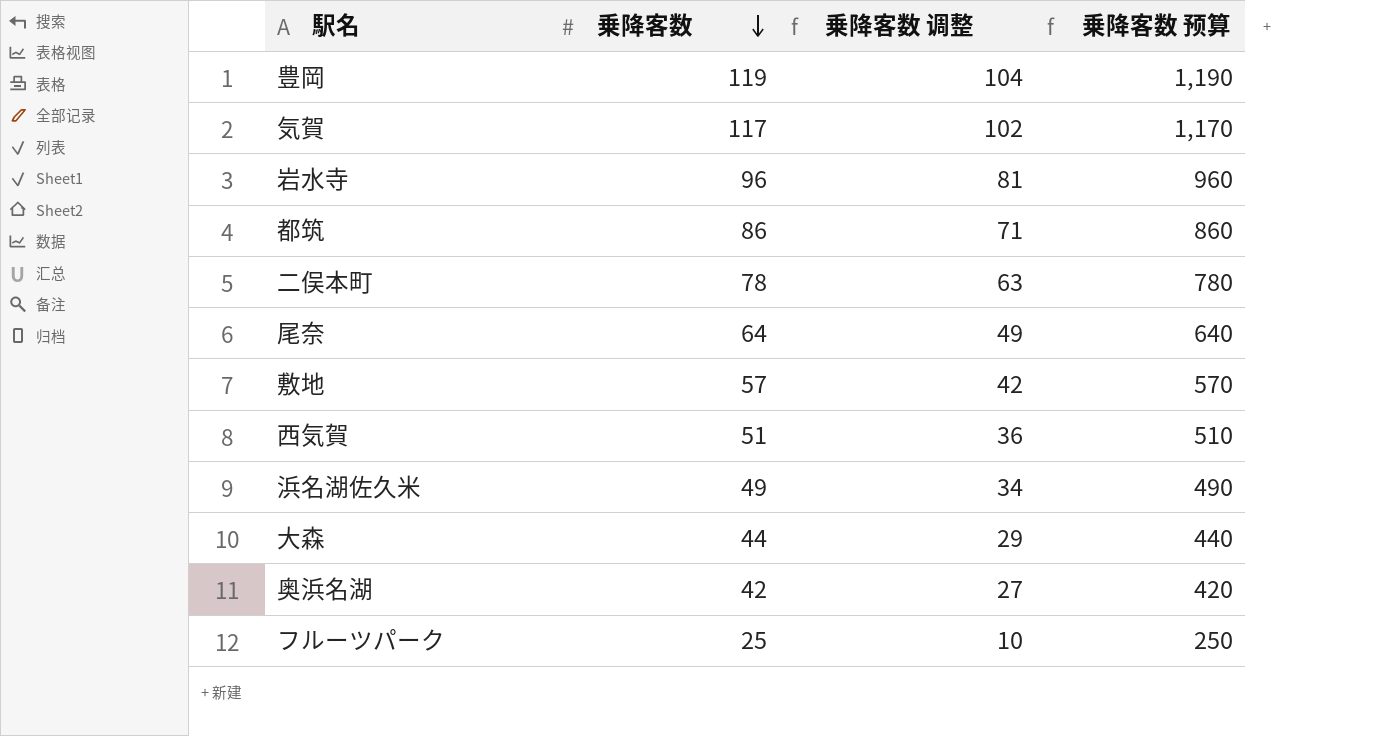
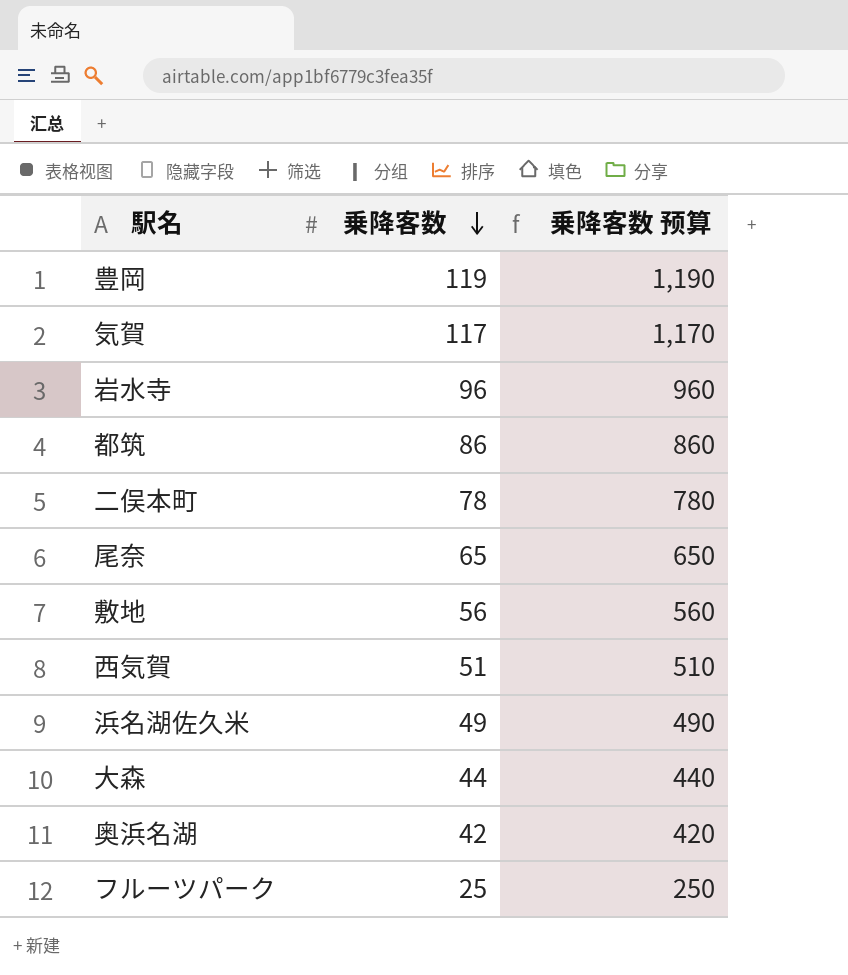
column 乗降客数 调整 | formula: [乗降客数] - 15 -> none
尾奈 | 乗降客数: 64 -> 65
尾奈 | 乗降客数 预算: 640 -> 650
敷地 | 乗降客数: 57 -> 56
敷地 | 乗降客数 预算: 570 -> 560

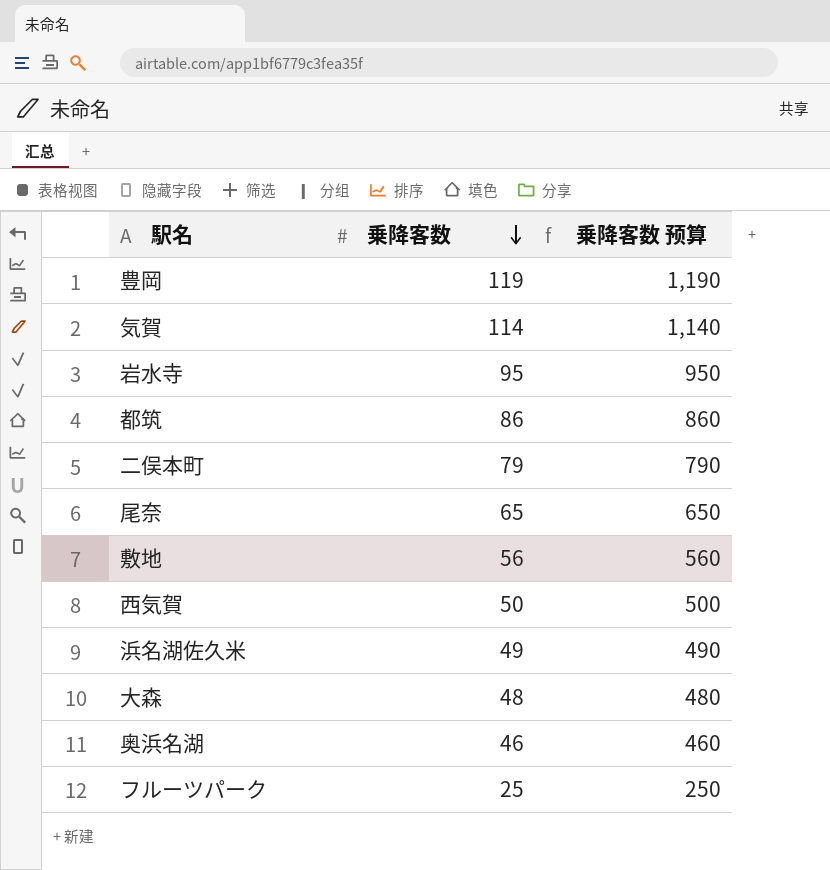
気賀 | 乗降客数: 117 -> 114
気賀 | 乗降客数 预算: 1,170 -> 1,140
岩水寺 | 乗降客数: 96 -> 95
岩水寺 | 乗降客数 预算: 960 -> 950
二俣本町 | 乗降客数: 78 -> 79
二俣本町 | 乗降客数 预算: 780 -> 790
西気賀 | 乗降客数: 51 -> 50
西気賀 | 乗降客数 预算: 510 -> 500
大森 | 乗降客数: 44 -> 48
大森 | 乗降客数 预算: 440 -> 480
奥浜名湖 | 乗降客数: 42 -> 46
奥浜名湖 | 乗降客数 预算: 420 -> 460

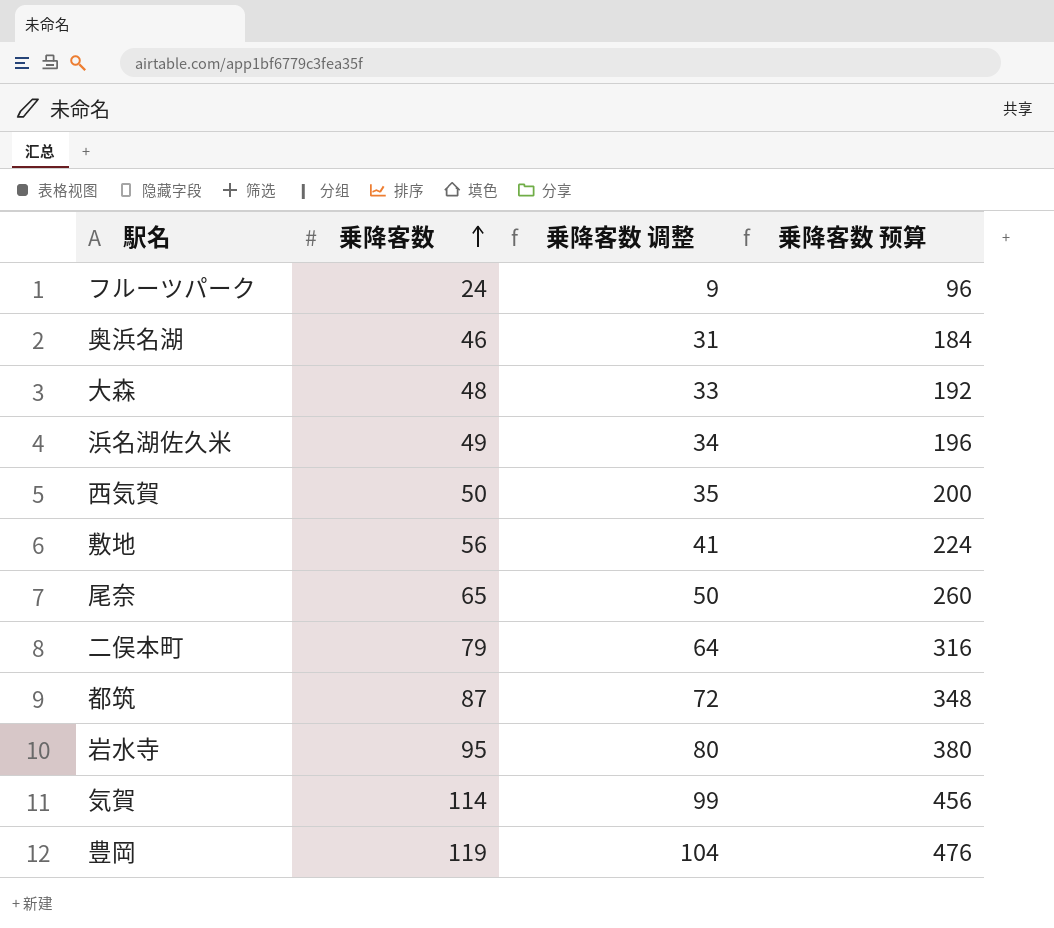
row order: 乗降客数 descending -> 乗降客数 ascending
column 乗降客数 调整 | formula: none -> [乗降客数] - 15
column 乗降客数 预算 | formula: [乗降客数] * 10 -> [乗降客数] * 4
フルーツパーク | 乗降客数: 25 -> 24
都筑 | 乗降客数: 86 -> 87

